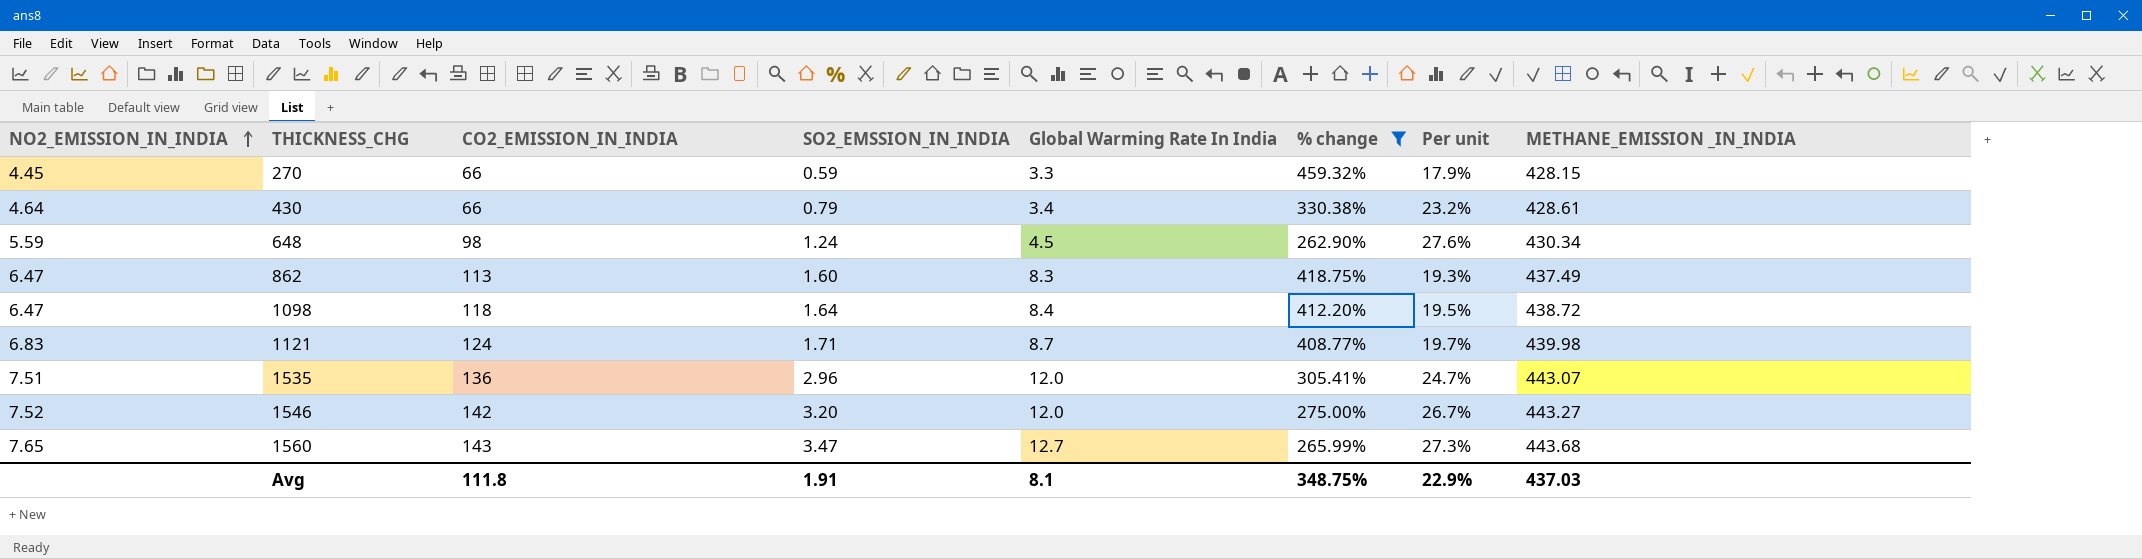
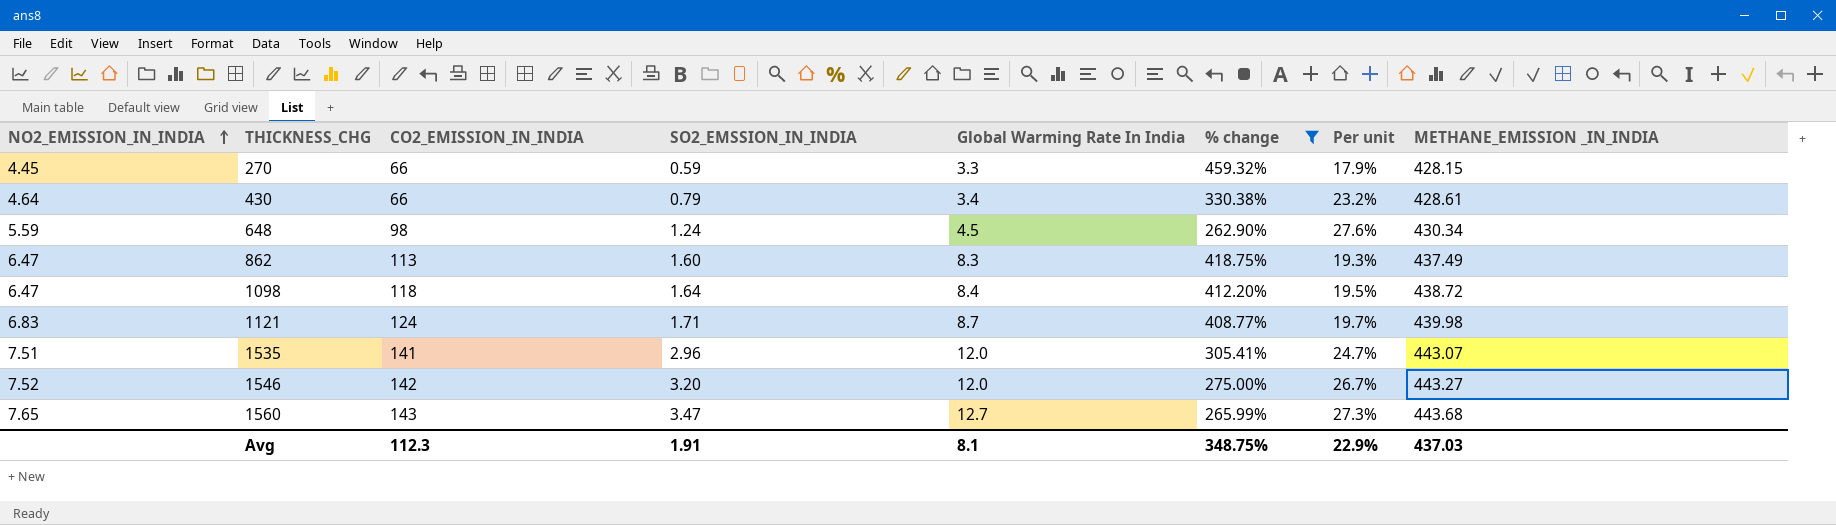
1535 | CO2_EMISSION_IN_INDIA: 136 -> 141
Avg | CO2_EMISSION_IN_INDIA: 111.8 -> 112.3

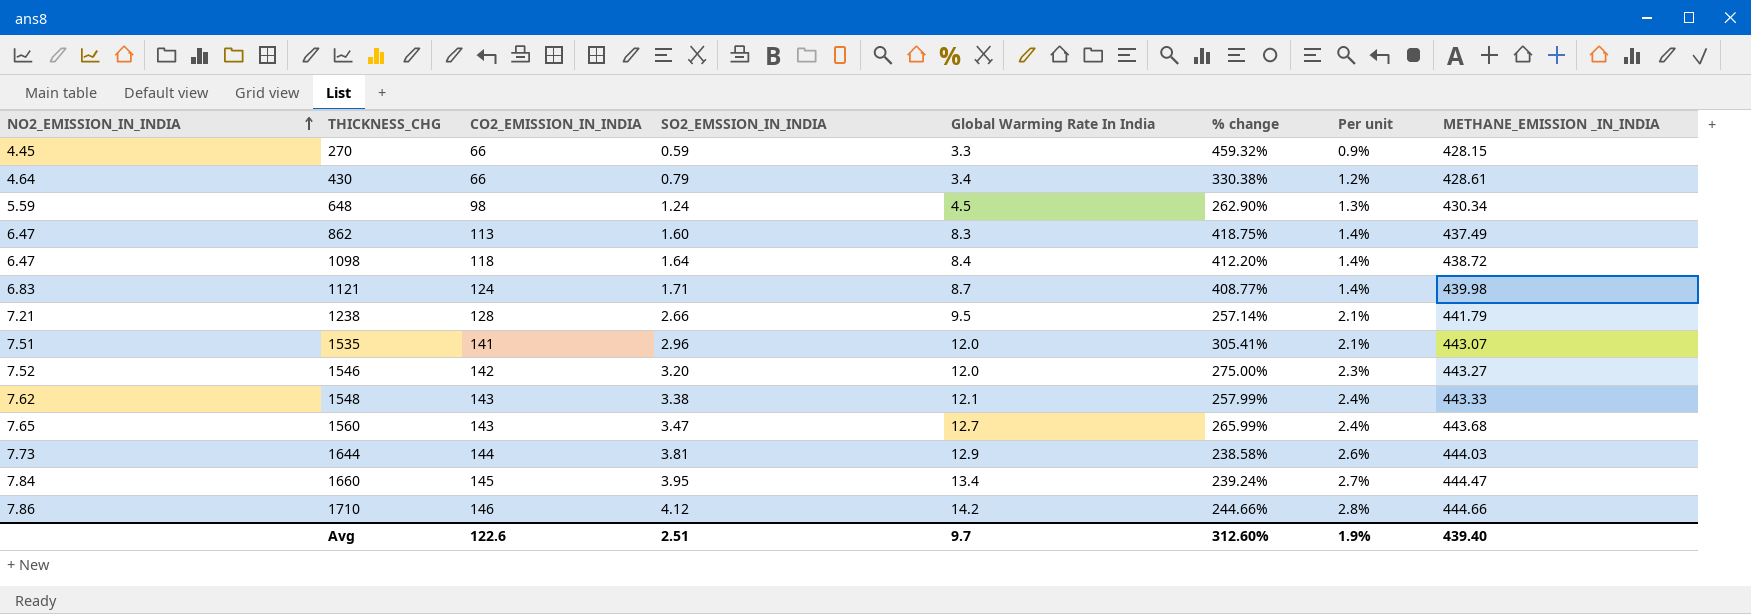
filter: % change >= 262.90% -> none
column Per unit | formula: [SO2_EMSSION_IN_INDIA] / [Global Warming Rate In India] -> [SO2_EMSSION_IN_INDIA] / [CO2_EMISSION_IN_INDIA]
Avg | CO2_EMISSION_IN_INDIA: 112.3 -> 122.6
Avg | SO2_EMSSION_IN_INDIA: 1.91 -> 2.51
Avg | Global Warming Rate In India: 8.1 -> 9.7
Avg | % change: 348.75% -> 312.60%
Avg | Per unit: 22.9% -> 1.9%
Avg | METHANE_EMISSION _IN_INDIA: 437.03 -> 439.40

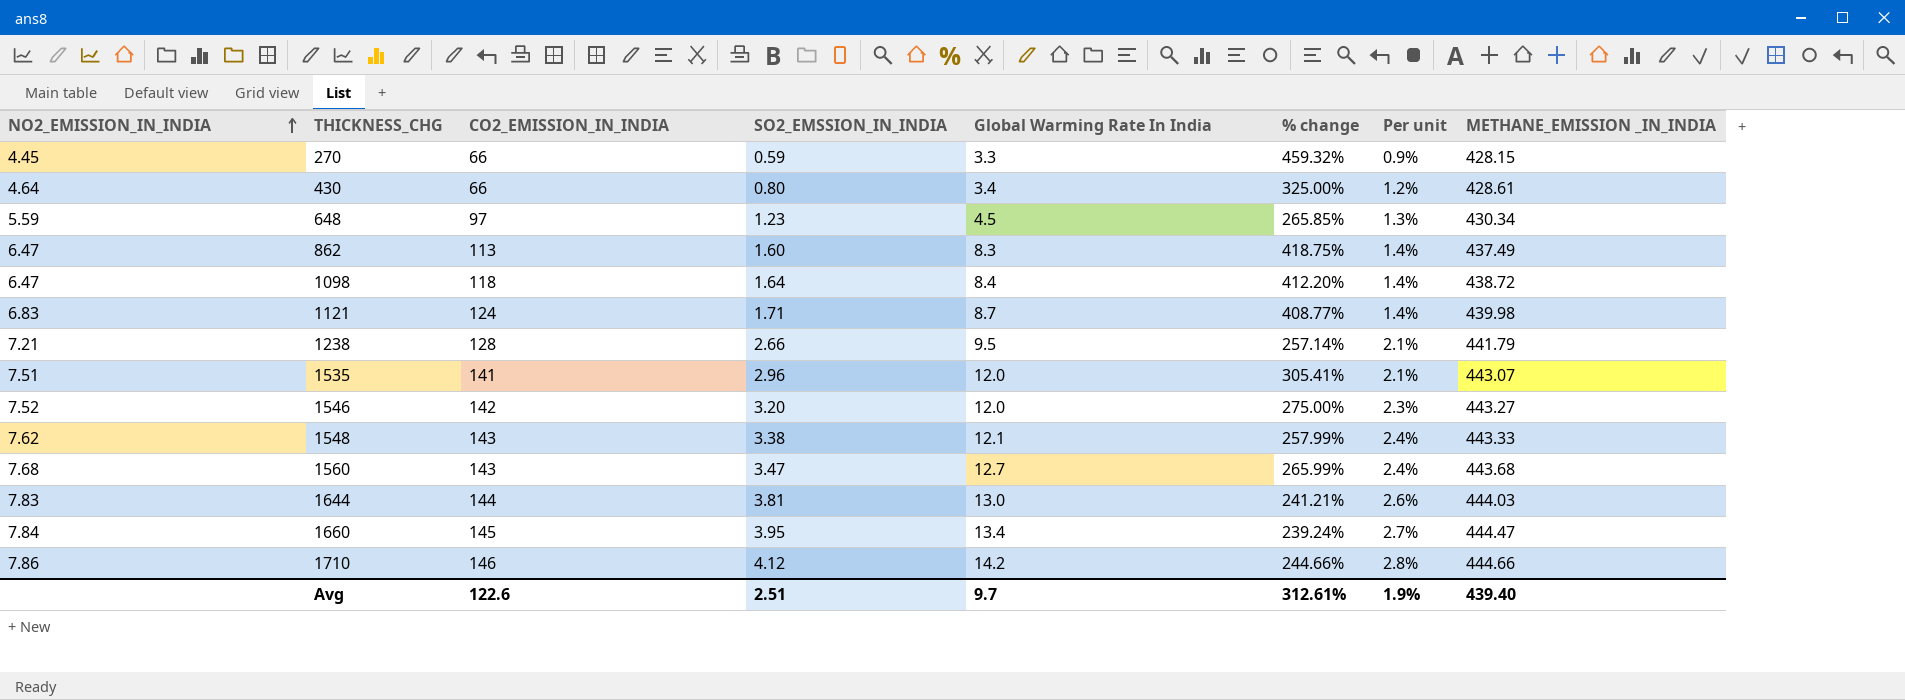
430 | SO2_EMSSION_IN_INDIA: 0.79 -> 0.80
430 | % change: 330.38% -> 325.00%
648 | CO2_EMISSION_IN_INDIA: 98 -> 97
648 | SO2_EMSSION_IN_INDIA: 1.24 -> 1.23
648 | % change: 262.90% -> 265.85%
1560 | NO2_EMISSION_IN_INDIA: 7.65 -> 7.68
1644 | NO2_EMISSION_IN_INDIA: 7.73 -> 7.83
1644 | Global Warming Rate In India: 12.9 -> 13.0
1644 | % change: 238.58% -> 241.21%
Avg | % change: 312.60% -> 312.61%

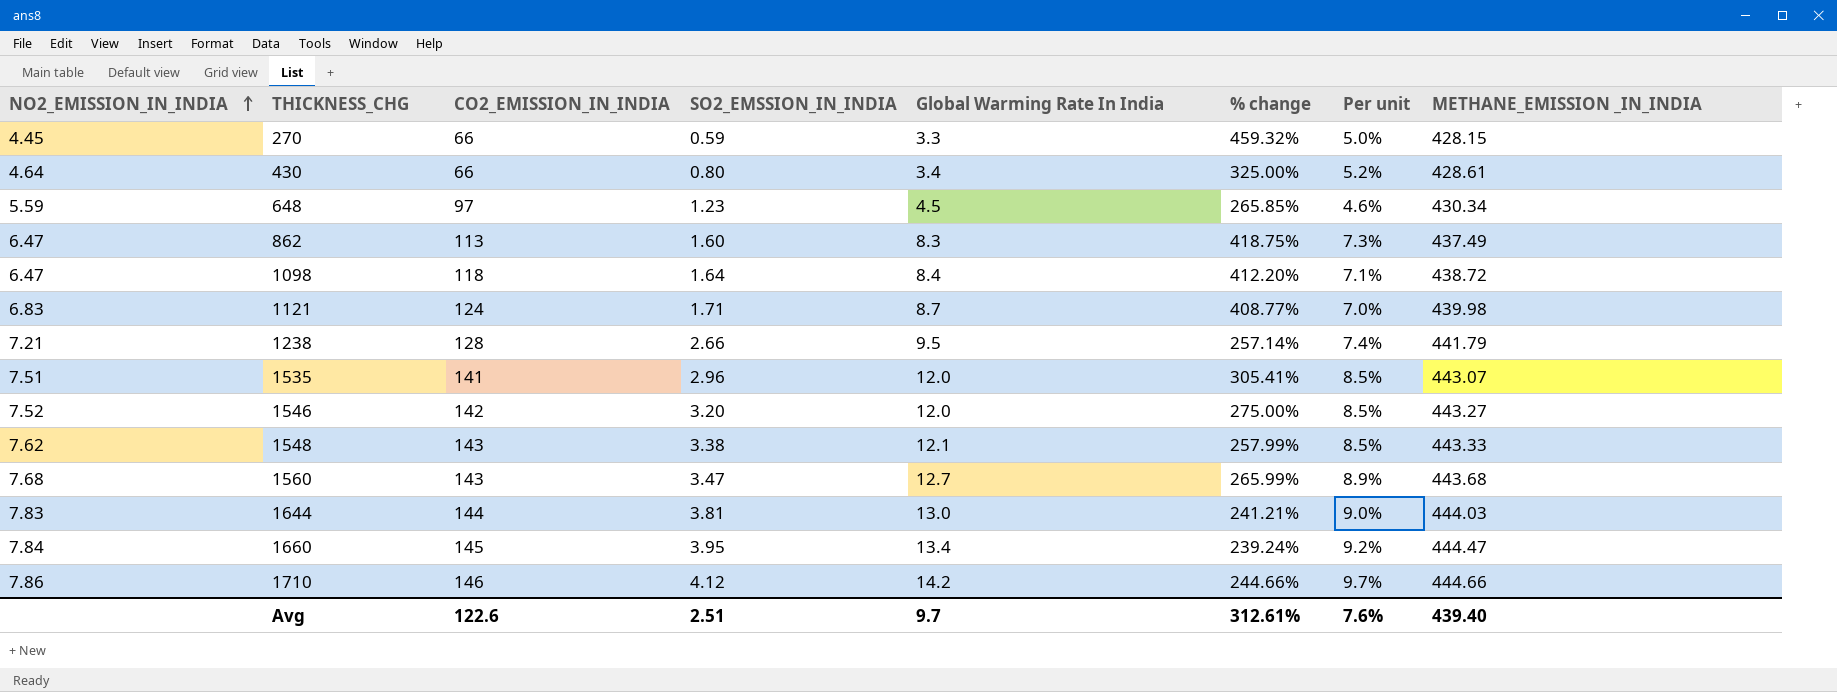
column Per unit | formula: [SO2_EMSSION_IN_INDIA] / [CO2_EMISSION_IN_INDIA] -> [Global Warming Rate In India] / [CO2_EMISSION_IN_INDIA]
Avg | Per unit: 1.9% -> 7.6%

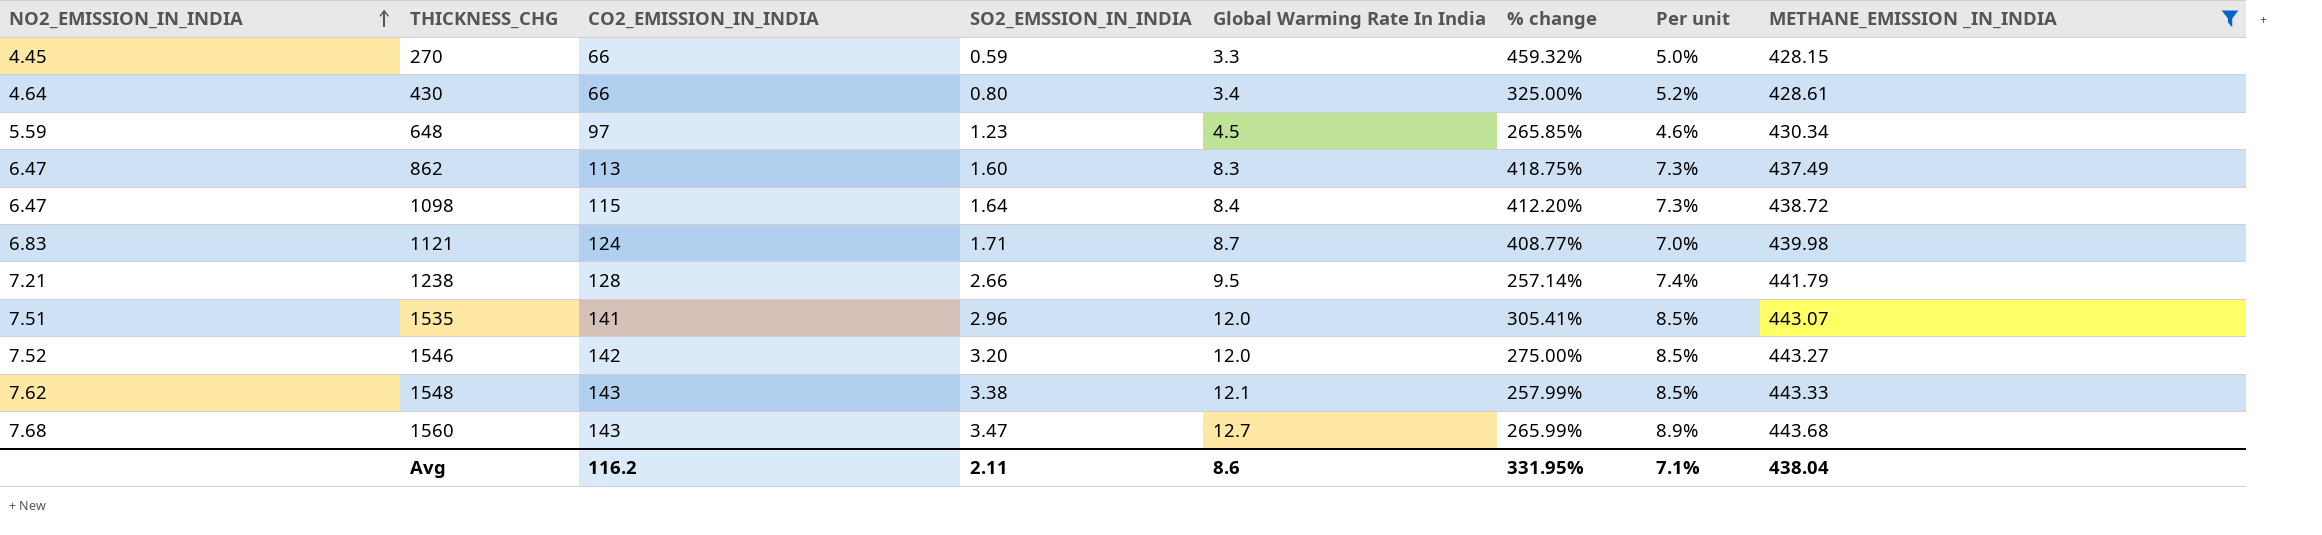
filter: none -> METHANE_EMISSION _IN_INDIA <= 443.68
1098 | CO2_EMISSION_IN_INDIA: 118 -> 115
1098 | Per unit: 7.1% -> 7.3%
Avg | CO2_EMISSION_IN_INDIA: 122.6 -> 116.2
Avg | SO2_EMSSION_IN_INDIA: 2.51 -> 2.11
Avg | Global Warming Rate In India: 9.7 -> 8.6
Avg | % change: 312.61% -> 331.95%
Avg | Per unit: 7.6% -> 7.1%
Avg | METHANE_EMISSION _IN_INDIA: 439.40 -> 438.04

